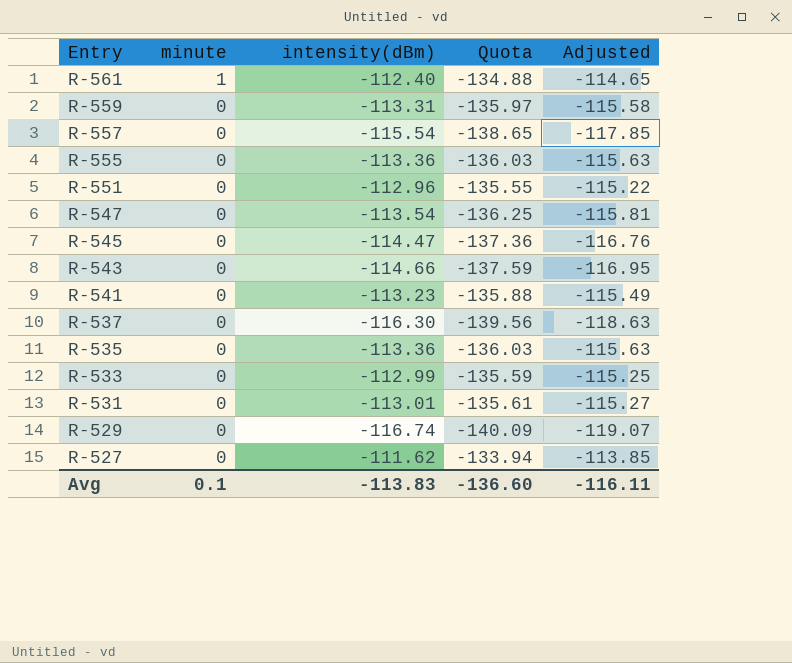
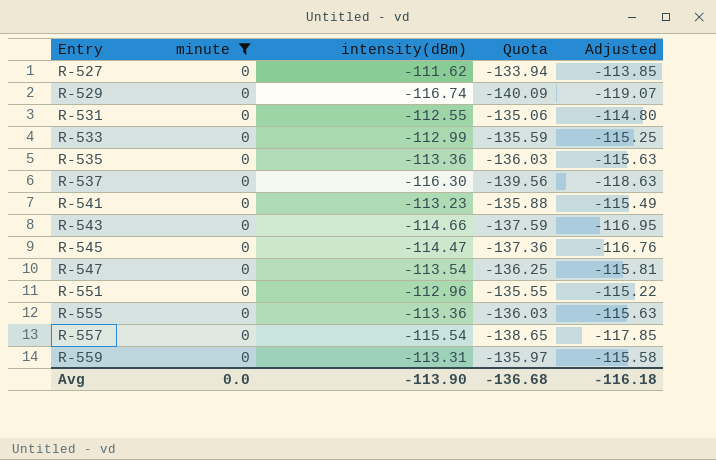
filter: none -> minute = 0
row order: Entry descending -> Entry ascending
R-531 | intensity(dBm): -113.01 -> -112.55
R-531 | Quota: -135.61 -> -135.06
R-531 | Adjusted: -115.27 -> -114.80
Avg | minute: 0.1 -> 0.0
Avg | intensity(dBm): -113.83 -> -113.90
Avg | Quota: -136.60 -> -136.68
Avg | Adjusted: -116.11 -> -116.18

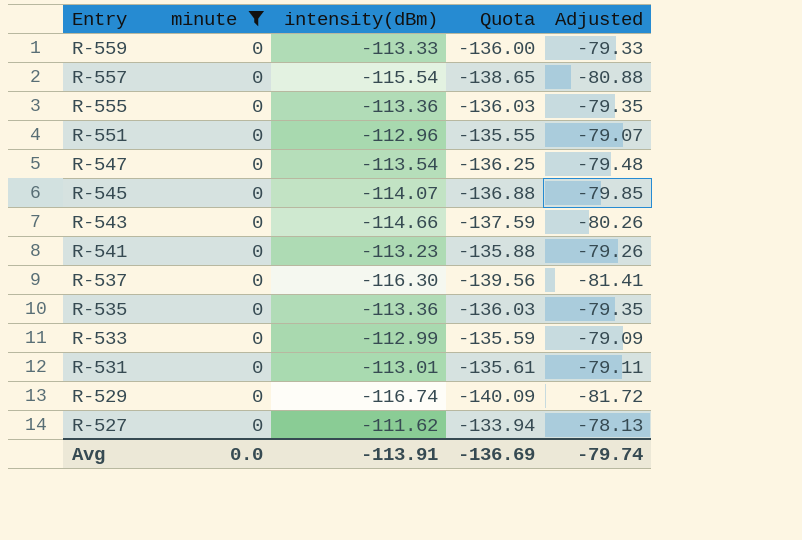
row order: Entry ascending -> Entry descending
column Adjusted | formula: [intensity(dBm)] * 1.02 -> [intensity(dBm)] * 0.7
R-559 | intensity(dBm): -113.31 -> -113.33
R-559 | Quota: -135.97 -> -136.00
R-545 | intensity(dBm): -114.47 -> -114.07
R-545 | Quota: -137.36 -> -136.88
R-531 | intensity(dBm): -112.55 -> -113.01
R-531 | Quota: -135.06 -> -135.61
Avg | intensity(dBm): -113.90 -> -113.91
Avg | Quota: -136.68 -> -136.69
Avg | Adjusted: -116.18 -> -79.74

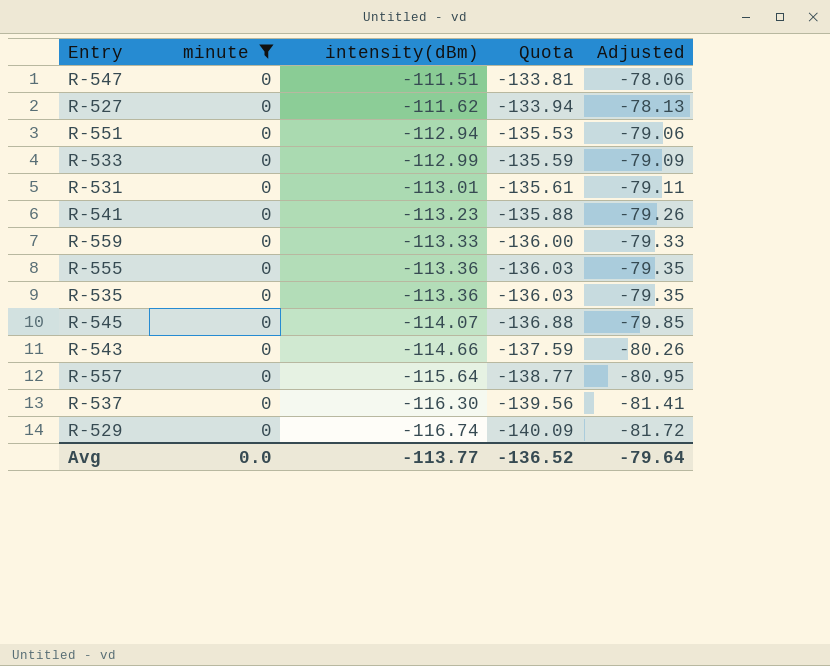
row order: Entry descending -> intensity(dBm) descending
R-547 | intensity(dBm): -113.54 -> -111.51
R-547 | Quota: -136.25 -> -133.81
R-547 | Adjusted: -79.48 -> -78.06
R-551 | intensity(dBm): -112.96 -> -112.94
R-551 | Quota: -135.55 -> -135.53
R-551 | Adjusted: -79.07 -> -79.06
R-557 | intensity(dBm): -115.54 -> -115.64
R-557 | Quota: -138.65 -> -138.77
R-557 | Adjusted: -80.88 -> -80.95
Avg | intensity(dBm): -113.91 -> -113.77
Avg | Quota: -136.69 -> -136.52
Avg | Adjusted: -79.74 -> -79.64

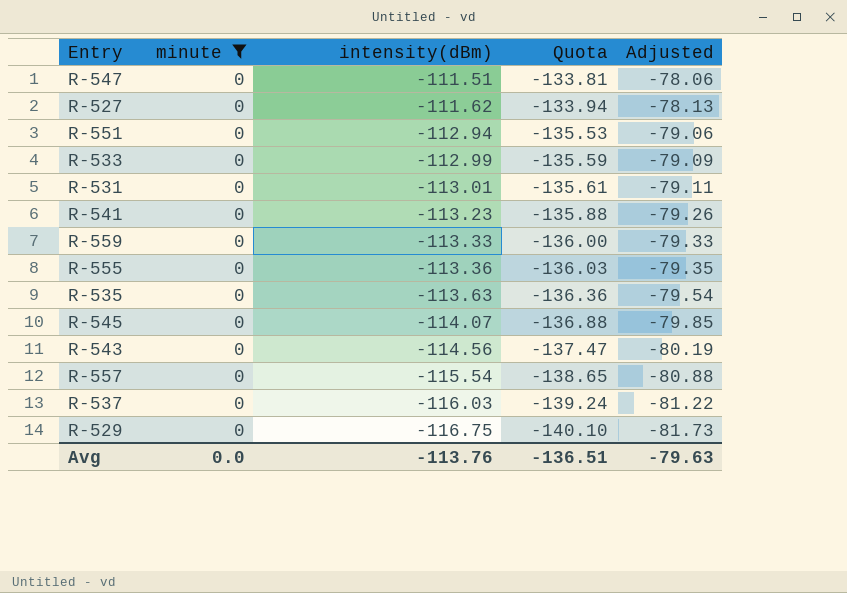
R-535 | intensity(dBm): -113.36 -> -113.63
R-535 | Quota: -136.03 -> -136.36
R-535 | Adjusted: -79.35 -> -79.54
R-543 | intensity(dBm): -114.66 -> -114.56
R-543 | Quota: -137.59 -> -137.47
R-543 | Adjusted: -80.26 -> -80.19
R-557 | intensity(dBm): -115.64 -> -115.54
R-557 | Quota: -138.77 -> -138.65
R-557 | Adjusted: -80.95 -> -80.88
R-537 | intensity(dBm): -116.30 -> -116.03
R-537 | Quota: -139.56 -> -139.24
R-537 | Adjusted: -81.41 -> -81.22
R-529 | intensity(dBm): -116.74 -> -116.75
R-529 | Quota: -140.09 -> -140.10
R-529 | Adjusted: -81.72 -> -81.73
Avg | intensity(dBm): -113.77 -> -113.76
Avg | Quota: -136.52 -> -136.51
Avg | Adjusted: -79.64 -> -79.63

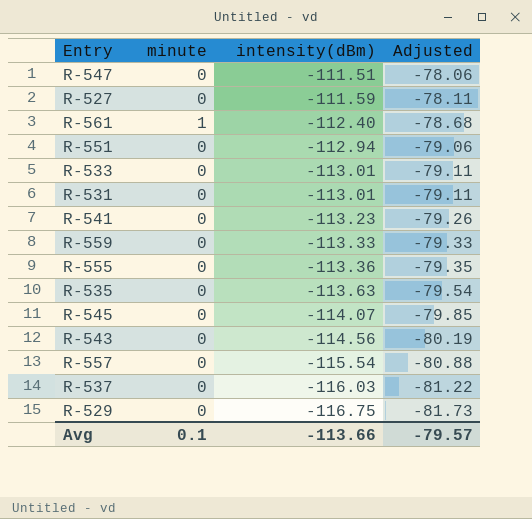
filter: minute = 0 -> none
column Quota | formula: [intensity(dBm)] * 1.2 -> none
R-527 | intensity(dBm): -111.62 -> -111.59
R-527 | Adjusted: -78.13 -> -78.11
R-533 | intensity(dBm): -112.99 -> -113.01
R-533 | Adjusted: -79.09 -> -79.11
Avg | minute: 0.0 -> 0.1
Avg | intensity(dBm): -113.76 -> -113.66
Avg | Adjusted: -79.63 -> -79.57

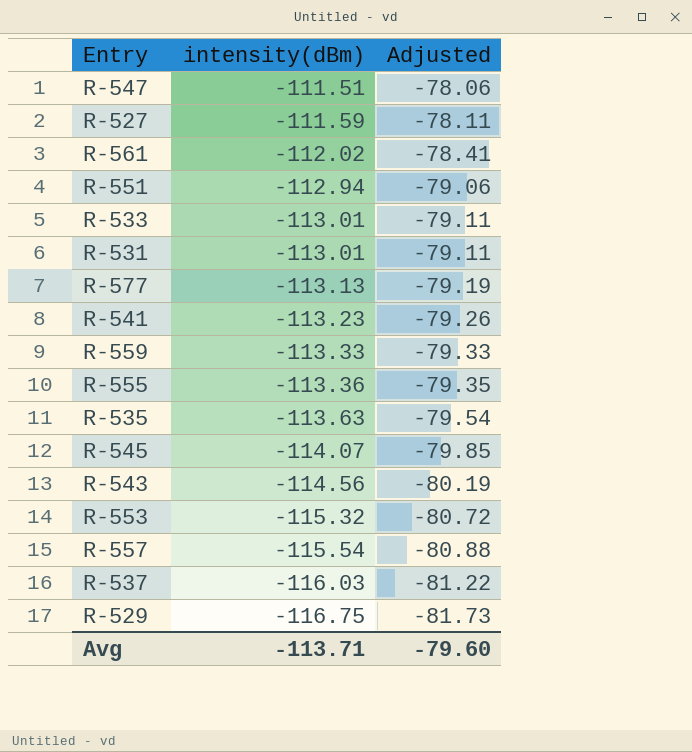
column minute | position: 2 -> none
R-561 | intensity(dBm): -112.40 -> -112.02
R-561 | Adjusted: -78.68 -> -78.41
row R-577: none -> -113.13 | -79.19
row R-553: none -> -115.32 | -80.72
Avg | intensity(dBm): -113.66 -> -113.71
Avg | Adjusted: -79.57 -> -79.60

